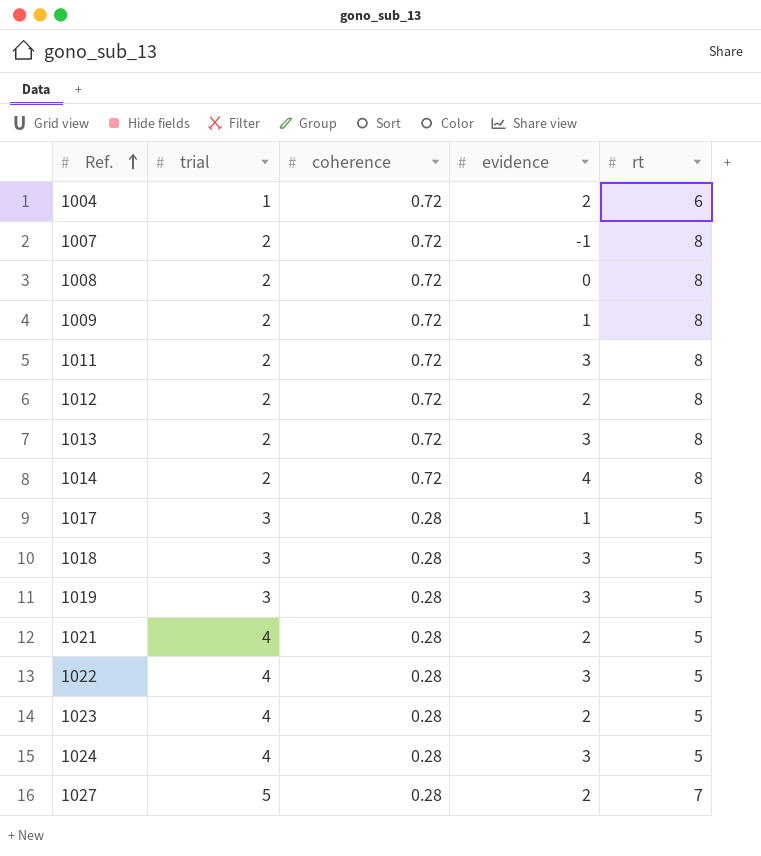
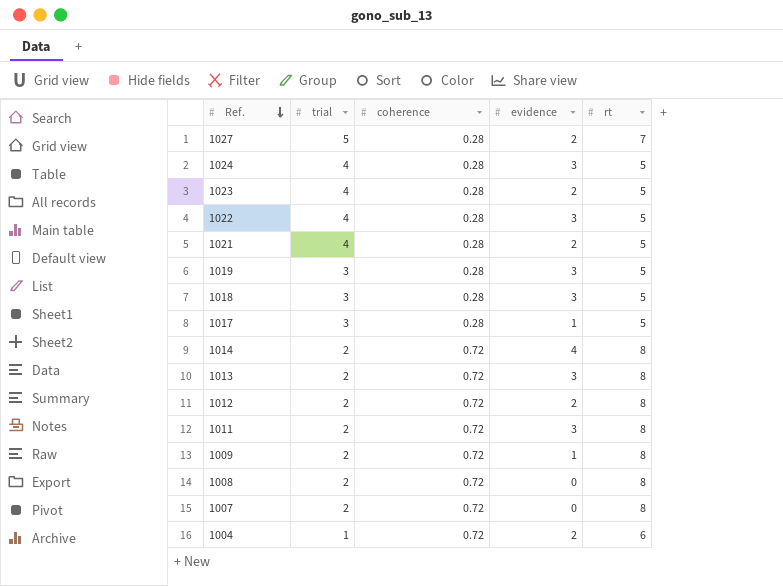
row order: Ref. ascending -> Ref. descending
1007 | evidence: -1 -> 0

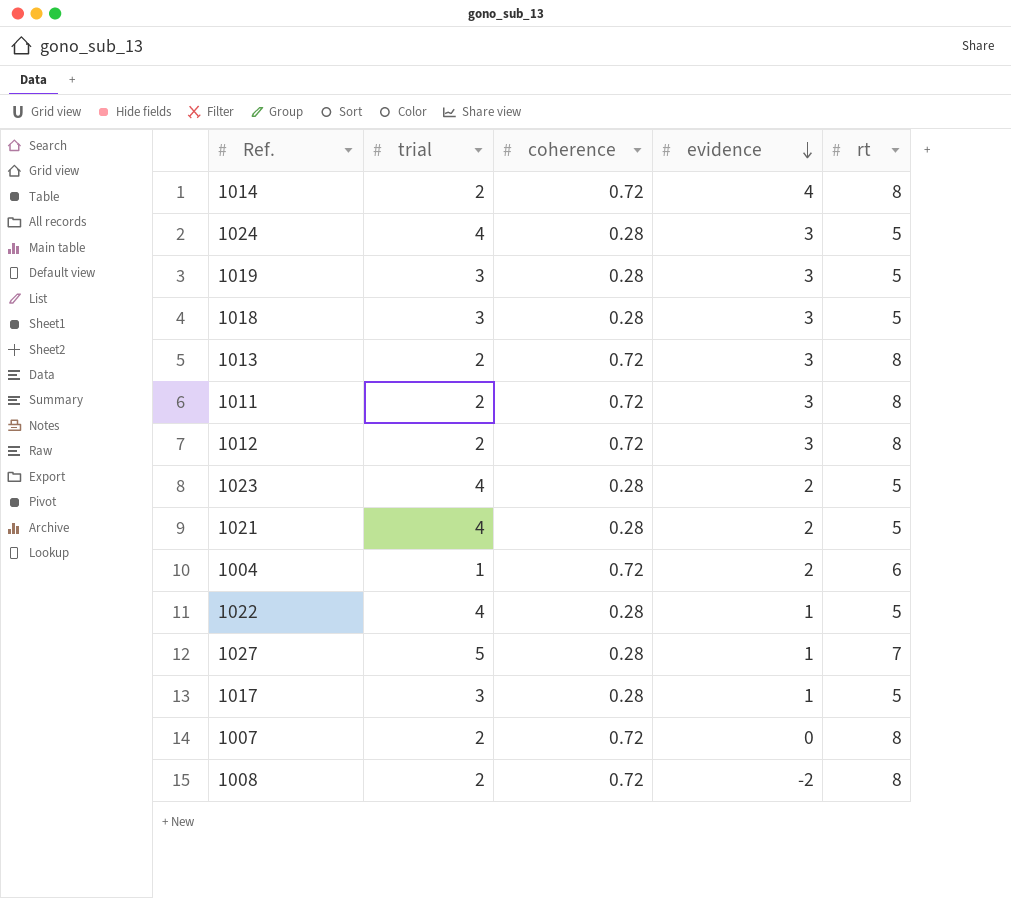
row order: Ref. descending -> evidence descending
row 1009: 2 | 0.72 | 1 | 8 -> none
1012 | evidence: 2 -> 3
1022 | evidence: 3 -> 1
1027 | evidence: 2 -> 1
1008 | evidence: 0 -> -2

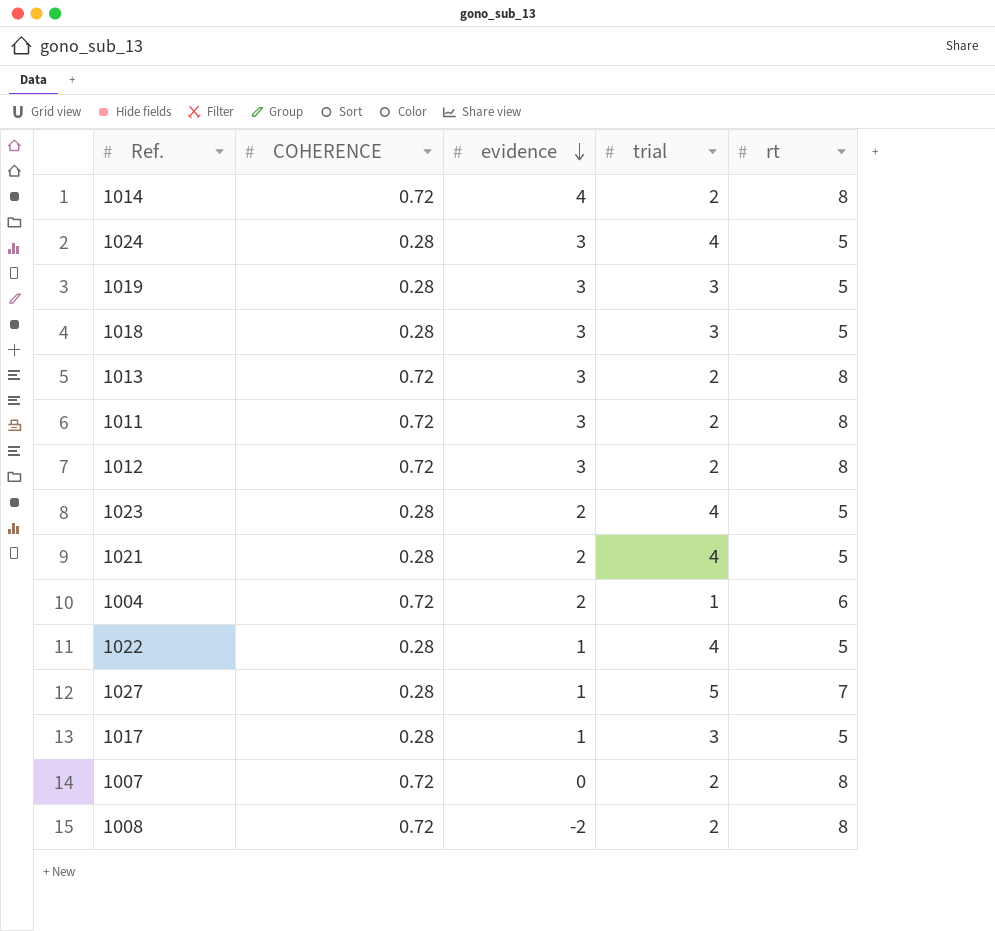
column name: coherence -> COHERENCE
column trial | position: 2 -> 4

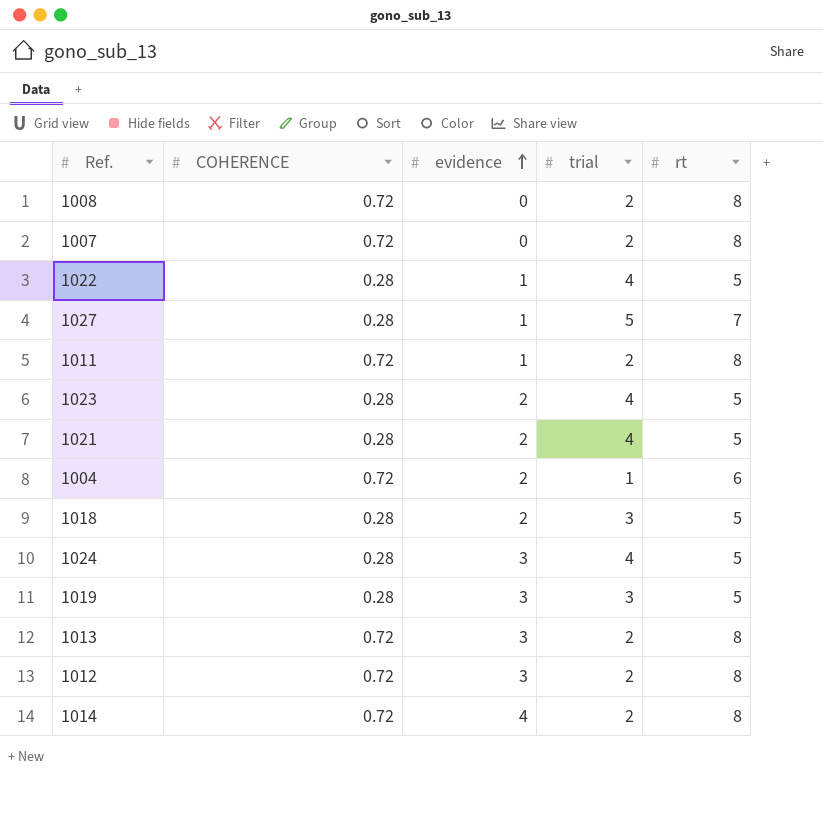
row order: evidence descending -> evidence ascending
row 1017: 0.28 | 1 | 3 | 5 -> none
1008 | evidence: -2 -> 0
1011 | evidence: 3 -> 1
1018 | evidence: 3 -> 2

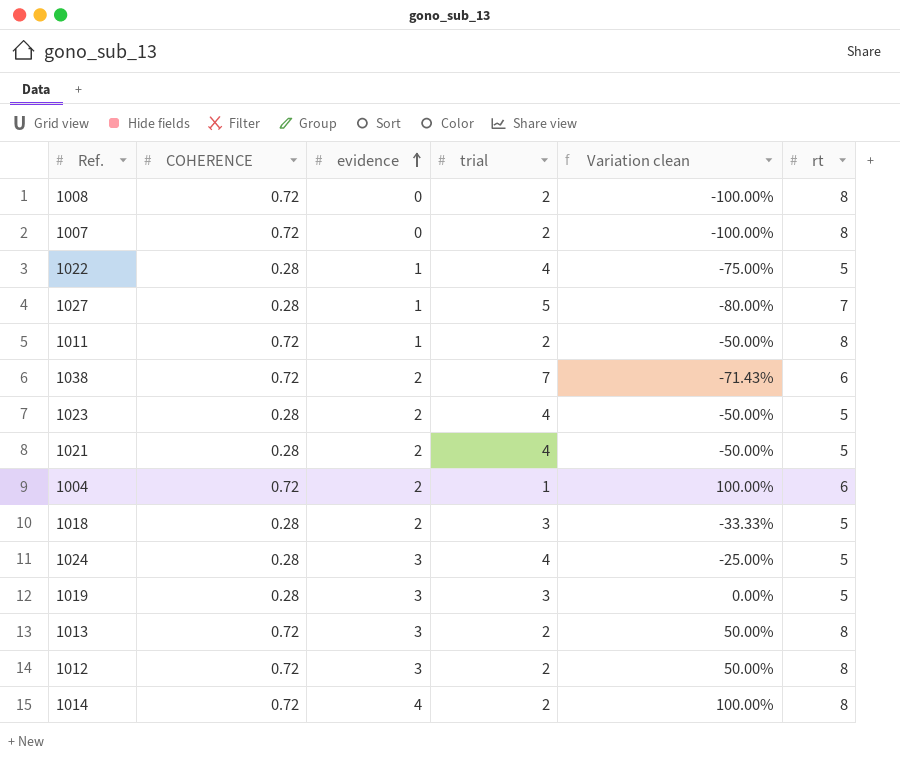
column Variation clean | formula: none -> ([evidence] - [trial]) / [trial]
row 1038: none -> 0.72 | 2 | 7 | -71.43% | 6

